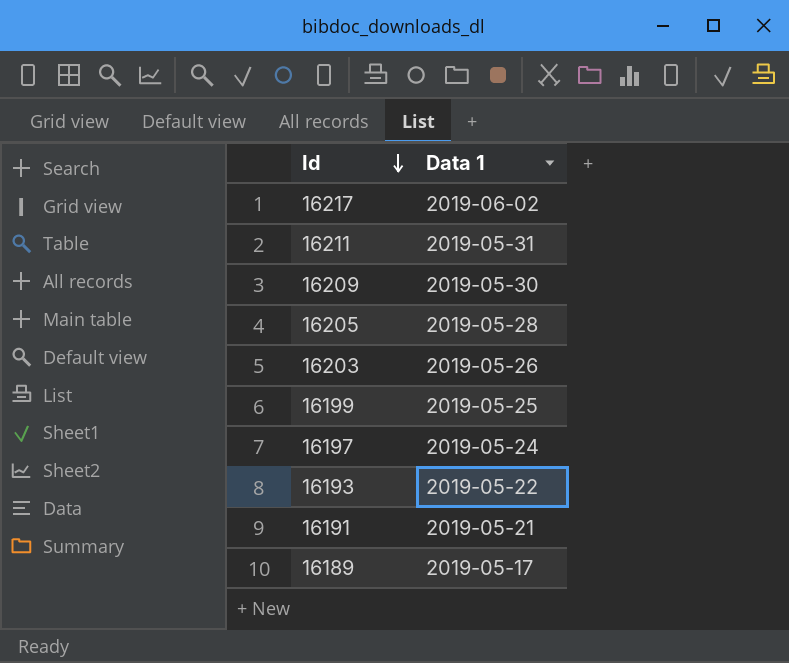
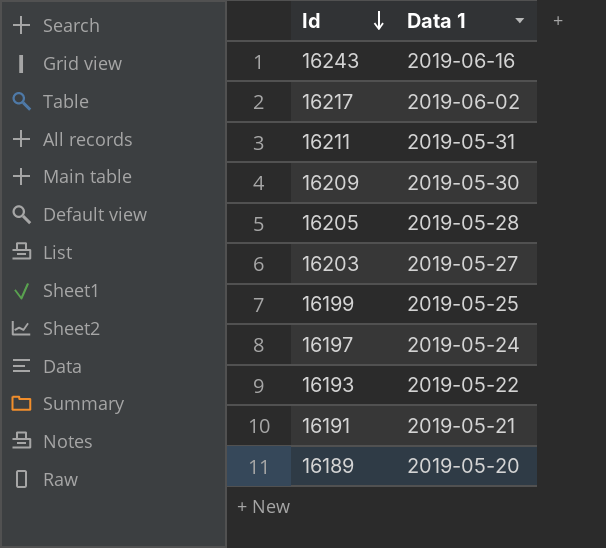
row 16243: none -> 2019-06-16
16203 | Data 1: 2019-05-26 -> 2019-05-27
16189 | Data 1: 2019-05-17 -> 2019-05-20

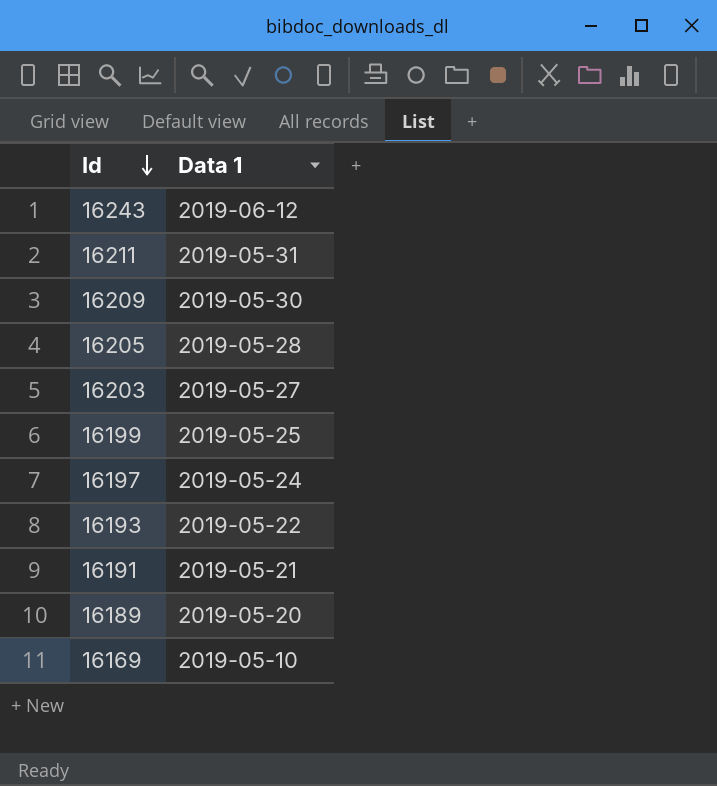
row 16217: 2019-06-02 -> none
16243 | Data 1: 2019-06-16 -> 2019-06-12
row 16169: none -> 2019-05-10

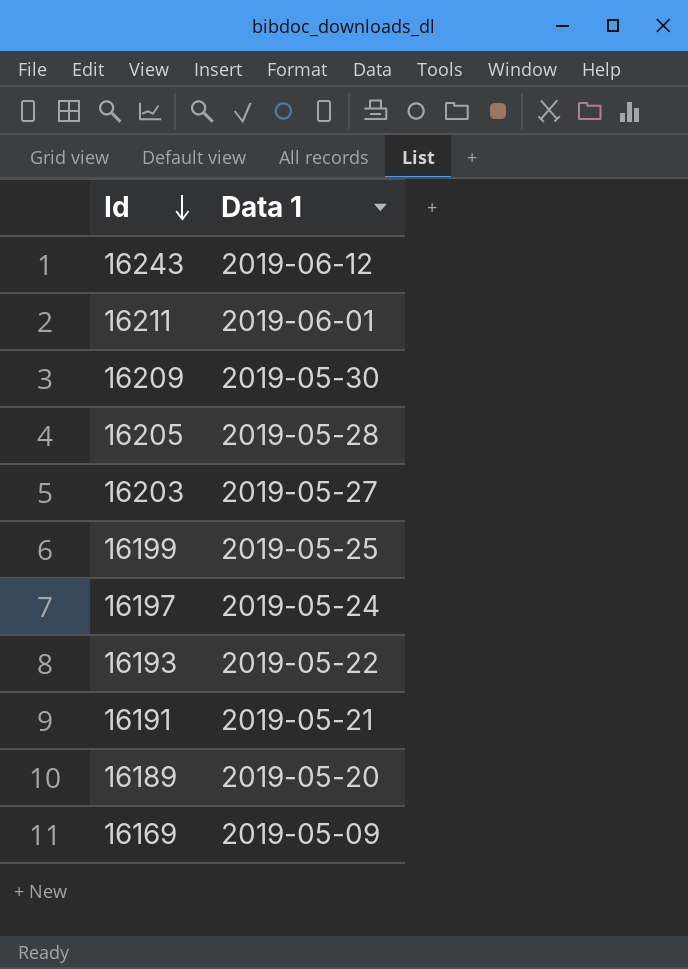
16211 | Data 1: 2019-05-31 -> 2019-06-01
16169 | Data 1: 2019-05-10 -> 2019-05-09

